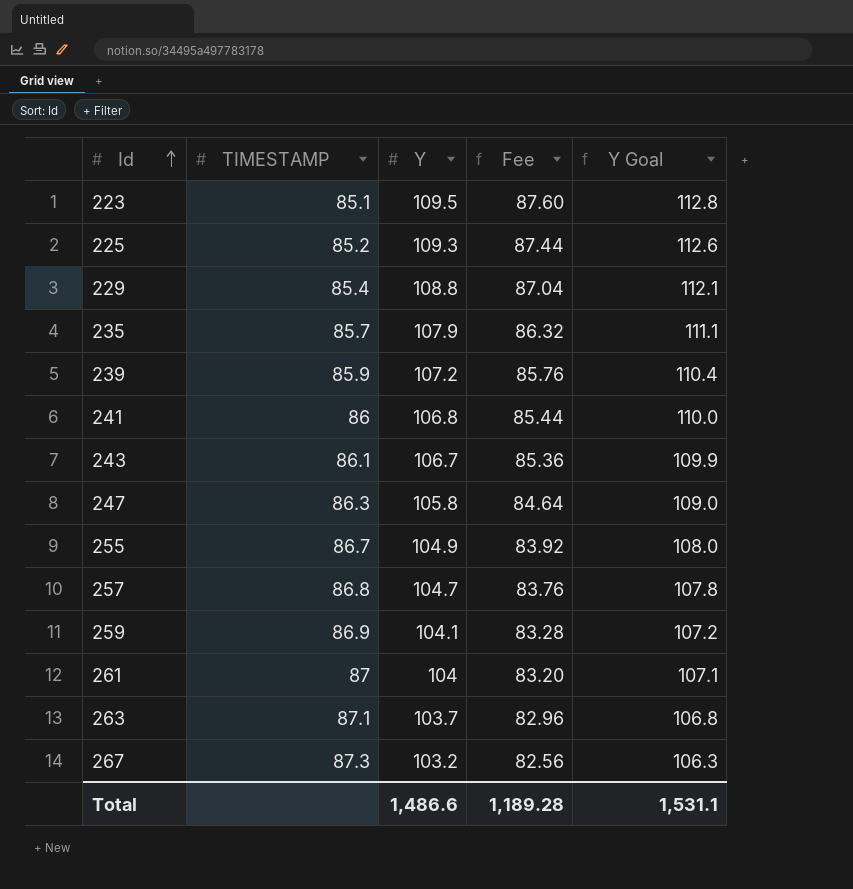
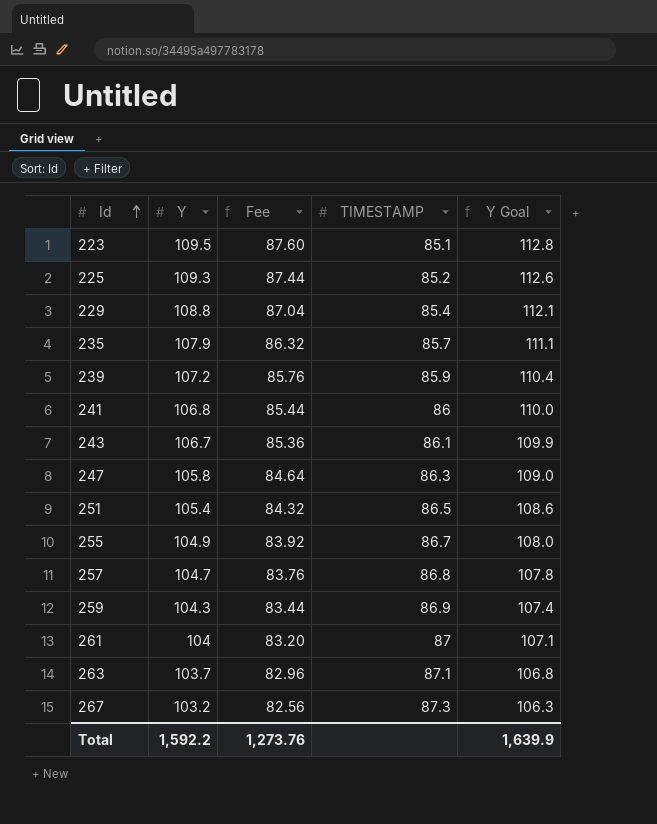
column TIMESTAMP | position: 2 -> 4
row 251: none -> 105.4 | 84.32 | 86.5 | 108.6
259 | Y: 104.1 -> 104.3
259 | Fee: 83.28 -> 83.44
259 | Y Goal: 107.2 -> 107.4
Total | Y: 1,486.6 -> 1,592.2
Total | Fee: 1,189.28 -> 1,273.76
Total | Y Goal: 1,531.1 -> 1,639.9

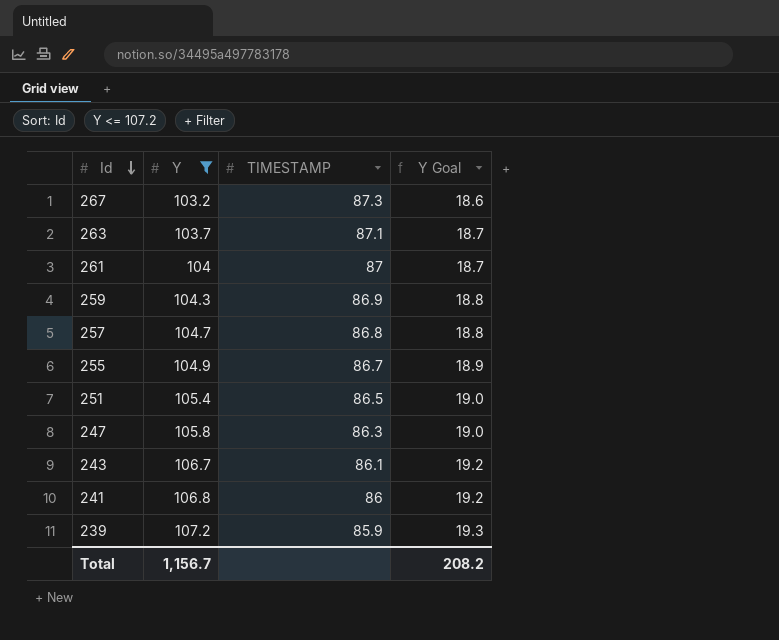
filter: none -> Y <= 107.2
row order: Id ascending -> Id descending
column Fee | formula: [Y] * 0.8 -> none
column Y Goal | formula: [Y] * 1.03 -> [Y] * 0.18
Total | Y: 1,592.2 -> 1,156.7
Total | Y Goal: 1,639.9 -> 208.2

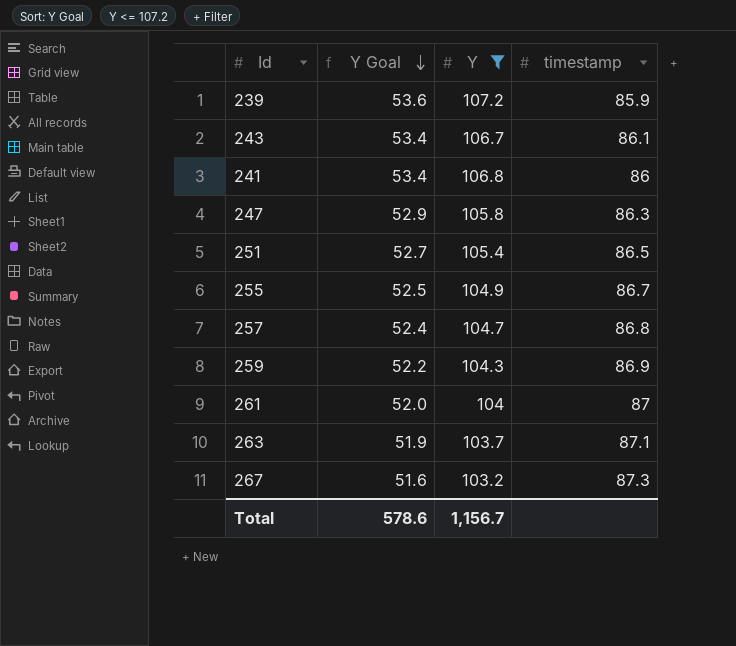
row order: Id descending -> Y Goal descending
column Y Goal | formula: [Y] * 0.18 -> [Y] * 0.5
column Y Goal | position: 4 -> 2
column name: TIMESTAMP -> timestamp
Total | Y Goal: 208.2 -> 578.6

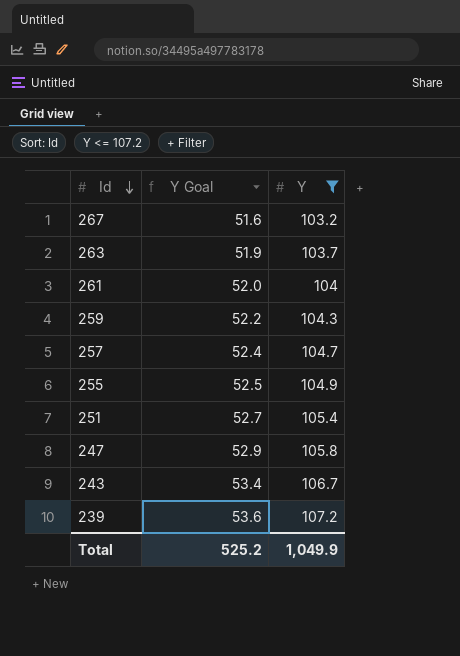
row order: Y Goal descending -> Id descending
column timestamp | position: 4 -> none
row 241: 53.4 | 106.8 | 86 -> none
Total | Y Goal: 578.6 -> 525.2
Total | Y: 1,156.7 -> 1,049.9

